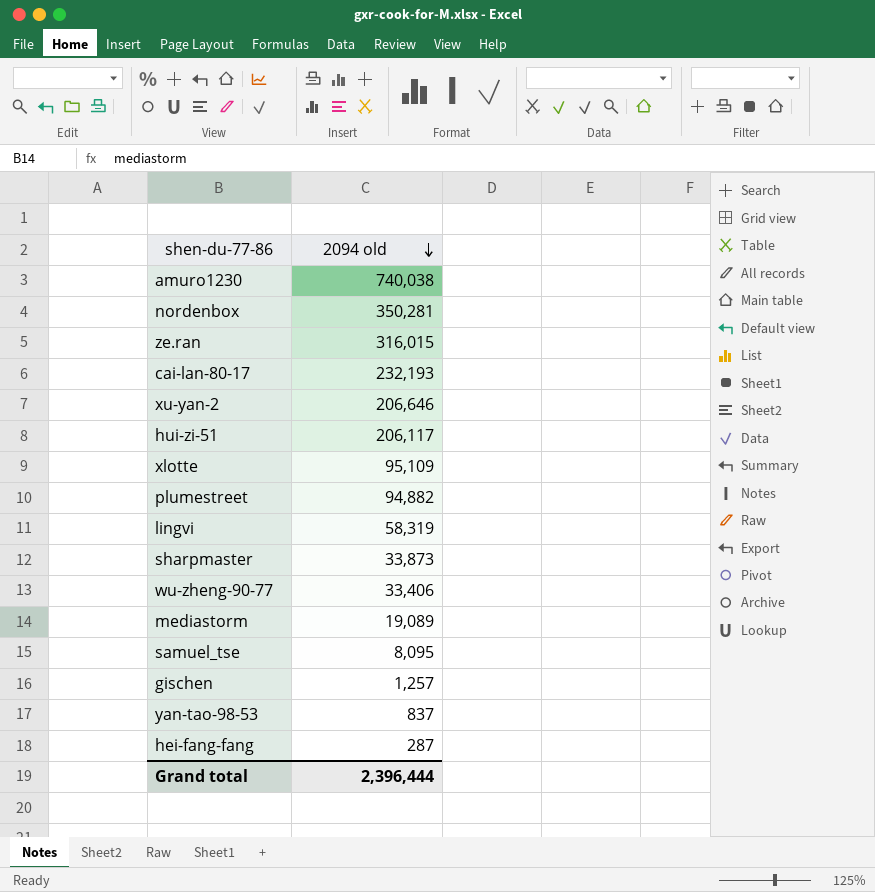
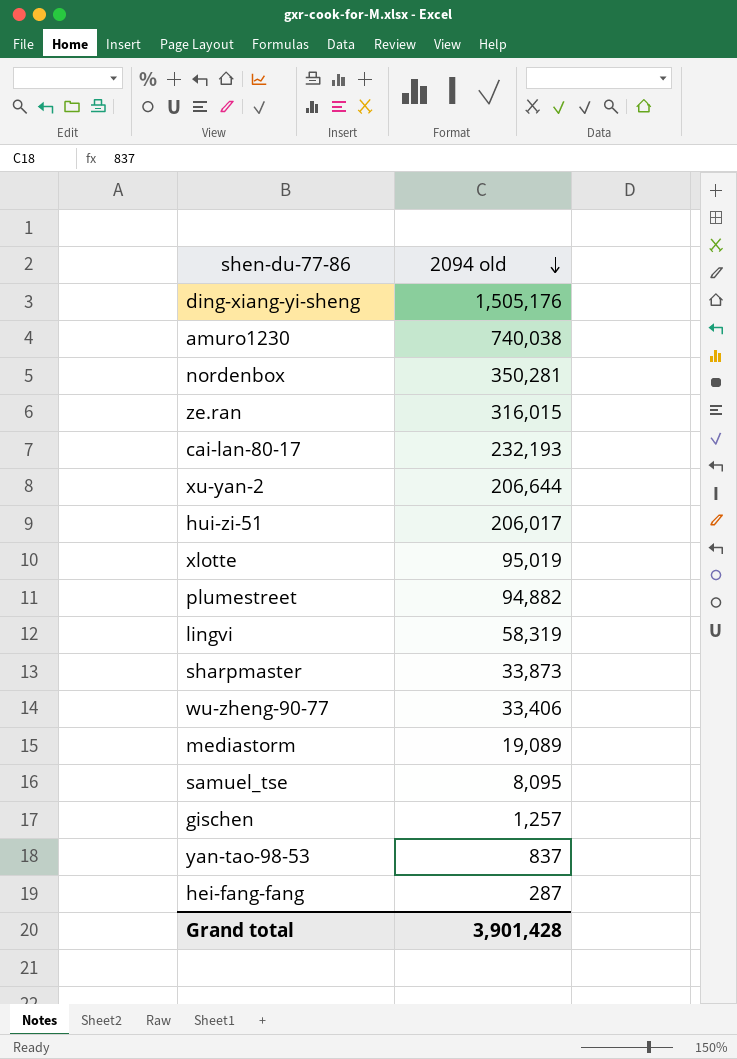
row ding-xiang-yi-sheng: none -> 1,505,176
xu-yan-2 | 2094 old: 206,646 -> 206,644
hui-zi-51 | 2094 old: 206,117 -> 206,017
xlotte | 2094 old: 95,109 -> 95,019
Grand total | 2094 old: 2,396,444 -> 3,901,428

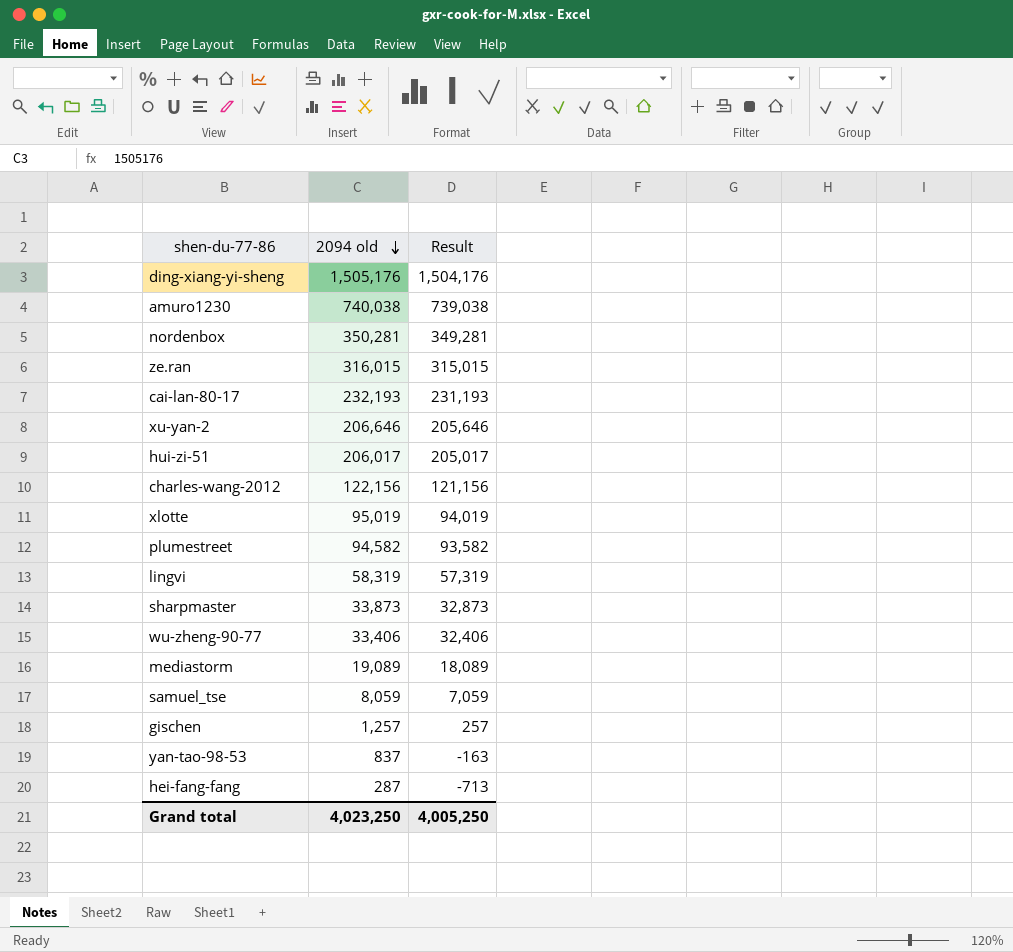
column Result | formula: none -> [2094 old] - 1000
xu-yan-2 | 2094 old: 206,644 -> 206,646
row charles-wang-2012: none -> 122,156 | 121,156
plumestreet | 2094 old: 94,882 -> 94,582
samuel_tse | 2094 old: 8,095 -> 8,059
Grand total | 2094 old: 3,901,428 -> 4,023,250

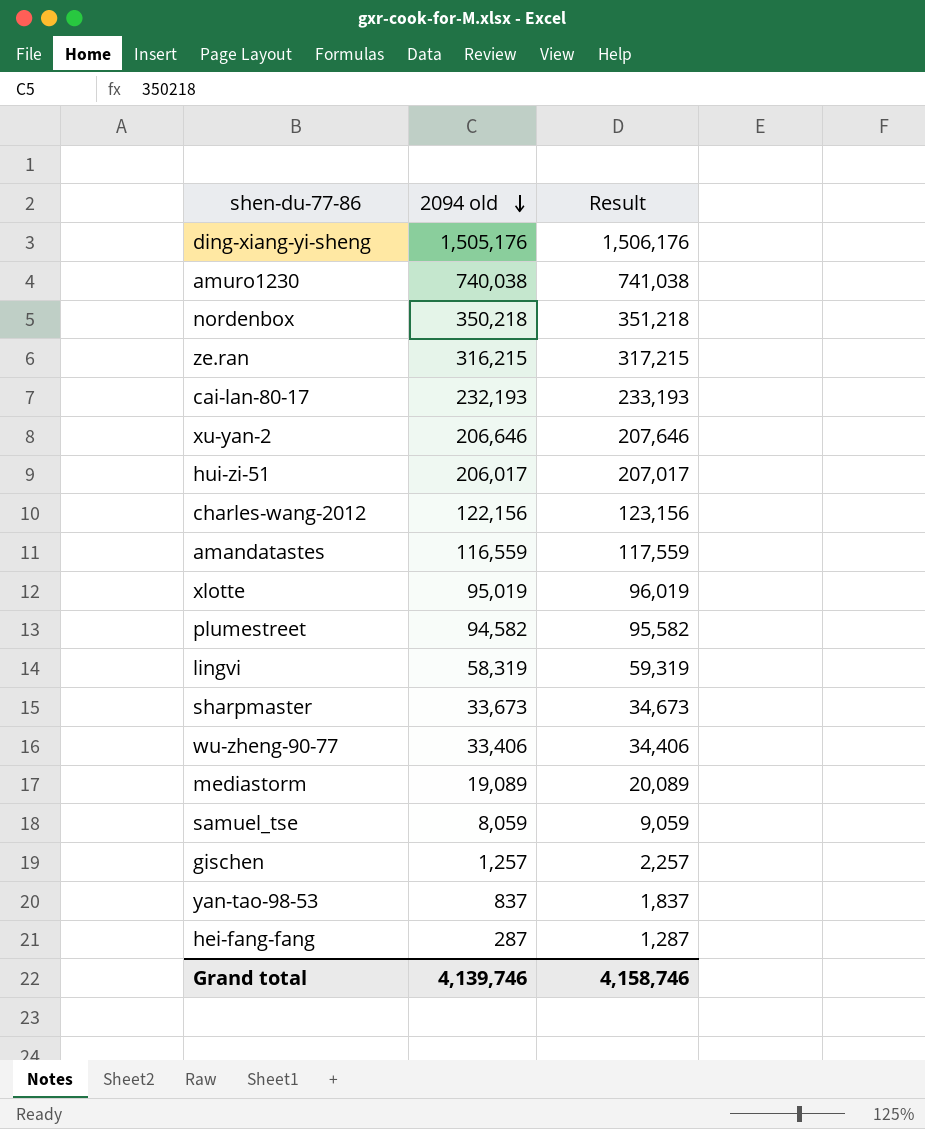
column Result | formula: [2094 old] - 1000 -> [2094 old] + 1000
nordenbox | 2094 old: 350,281 -> 350,218
ze.ran | 2094 old: 316,015 -> 316,215
row amandatastes: none -> 116,559 | 117,559
sharpmaster | 2094 old: 33,873 -> 33,673
Grand total | 2094 old: 4,023,250 -> 4,139,746
Grand total | Result: 4,005,250 -> 4,158,746

